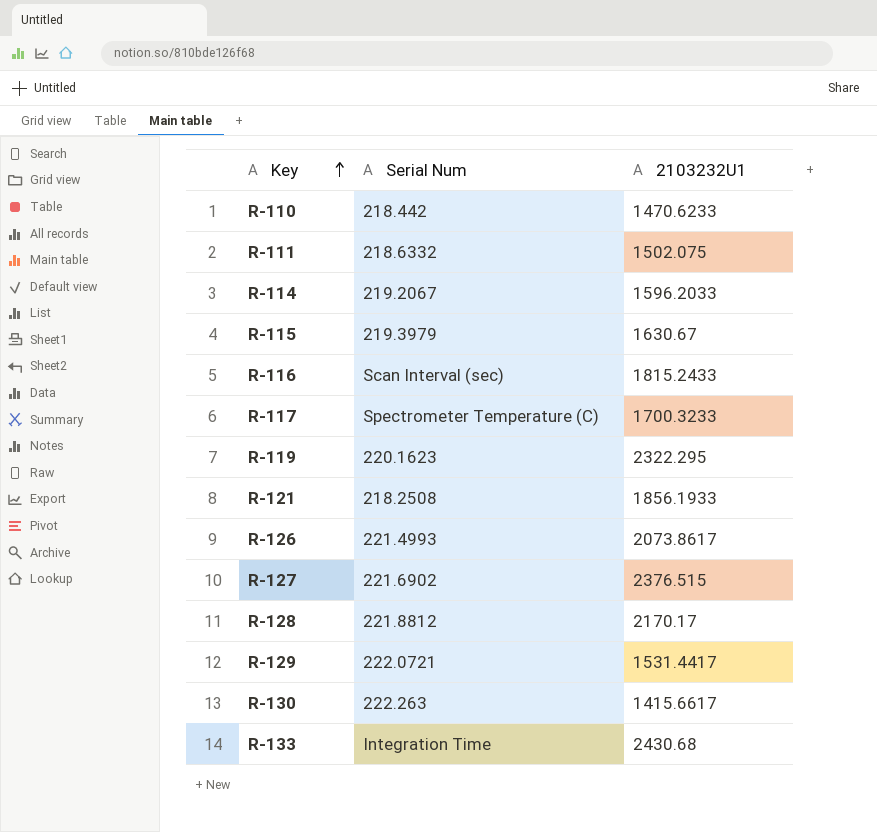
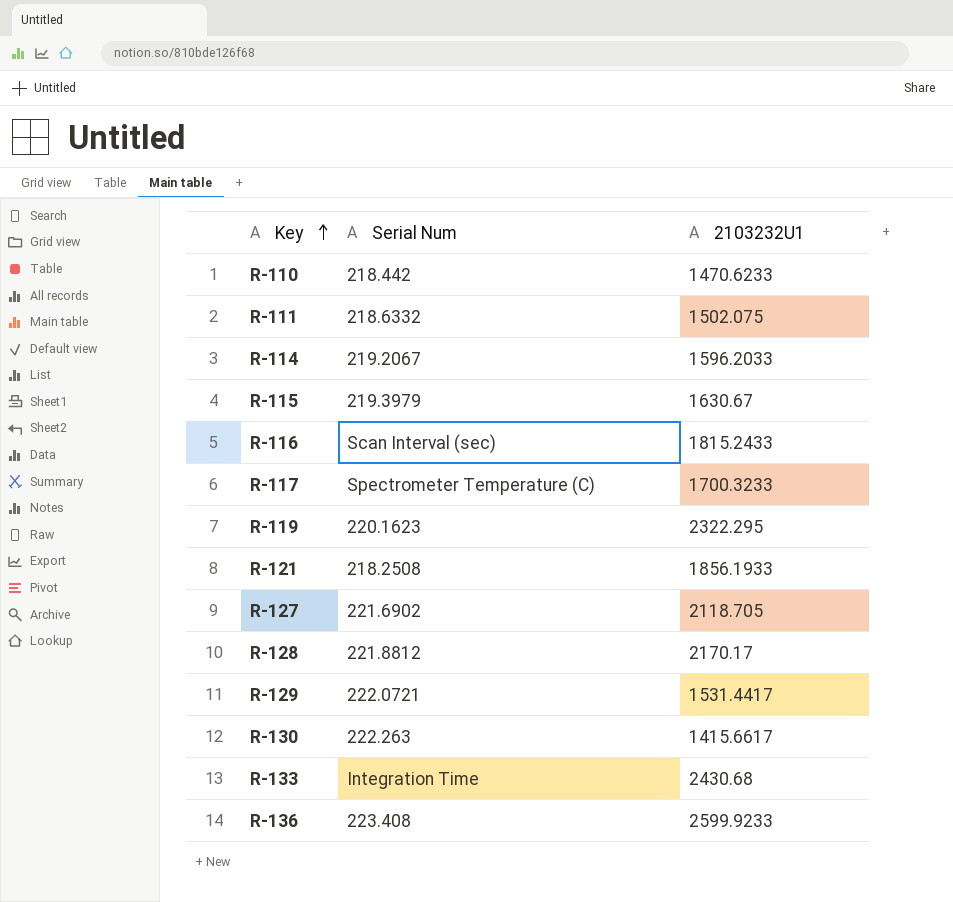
row R-126: 221.4993 | 2073.8617 -> none
R-127 | 2103232U1: 2376.515 -> 2118.705
row R-136: none -> 223.408 | 2599.9233

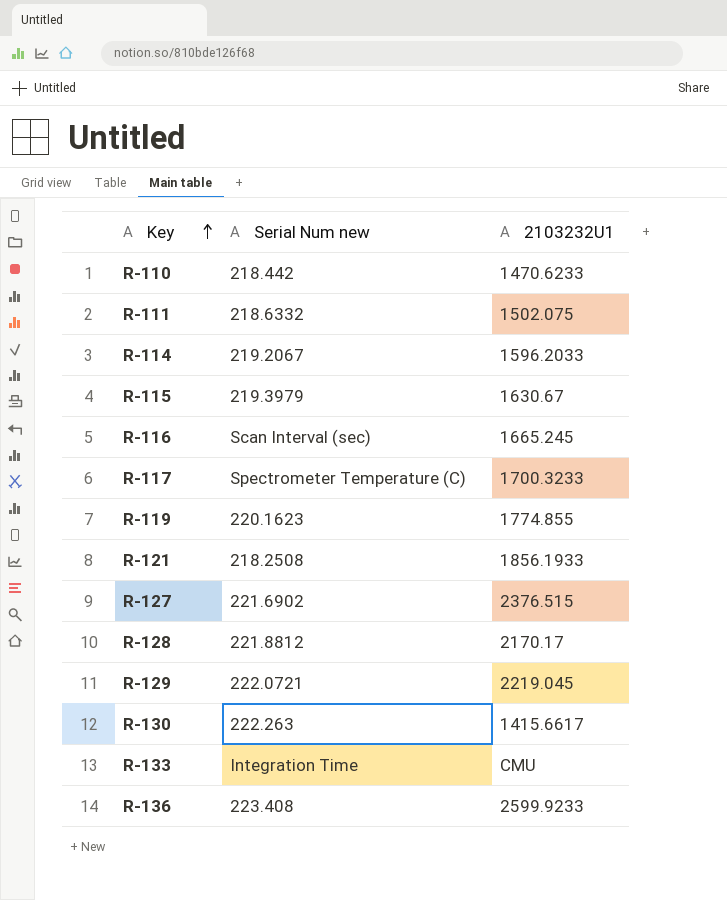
column name: Serial Num -> Serial Num new
R-116 | 2103232U1: 1815.2433 -> 1665.245
R-119 | 2103232U1: 2322.295 -> 1774.855
R-127 | 2103232U1: 2118.705 -> 2376.515
R-129 | 2103232U1: 1531.4417 -> 2219.045
R-133 | 2103232U1: 2430.68 -> CMU

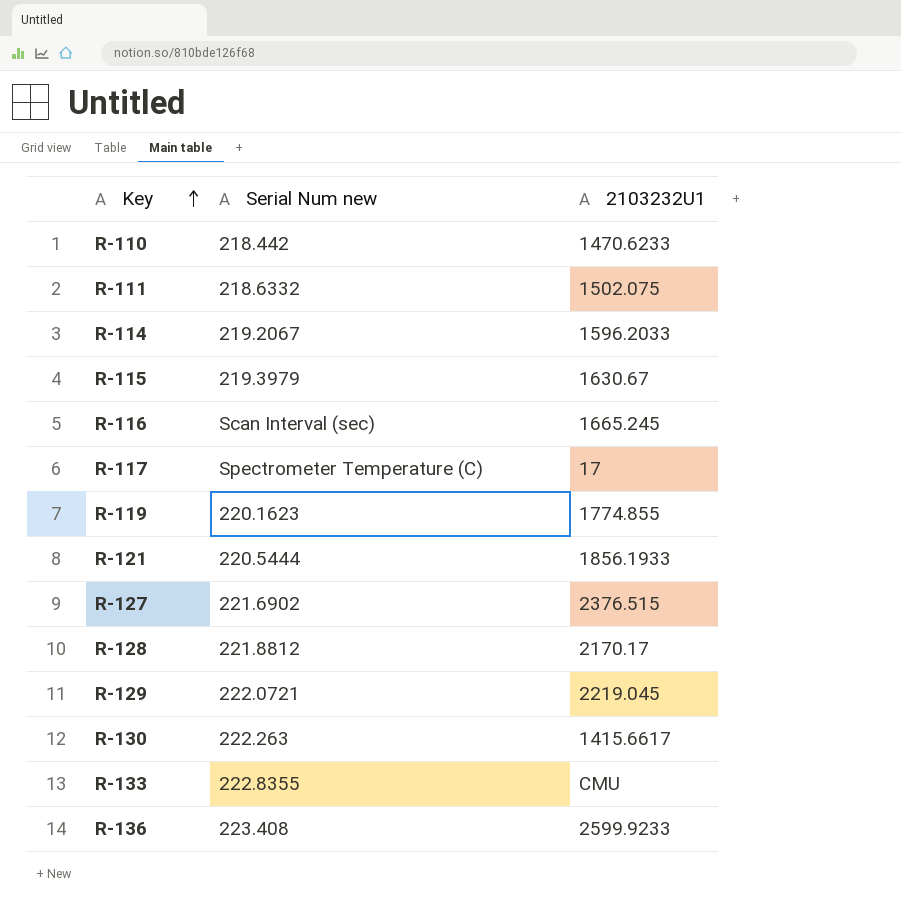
R-117 | 2103232U1: 1700.3233 -> 17
R-121 | Serial Num new: 218.2508 -> 220.5444
R-133 | Serial Num new: Integration Time -> 222.8355

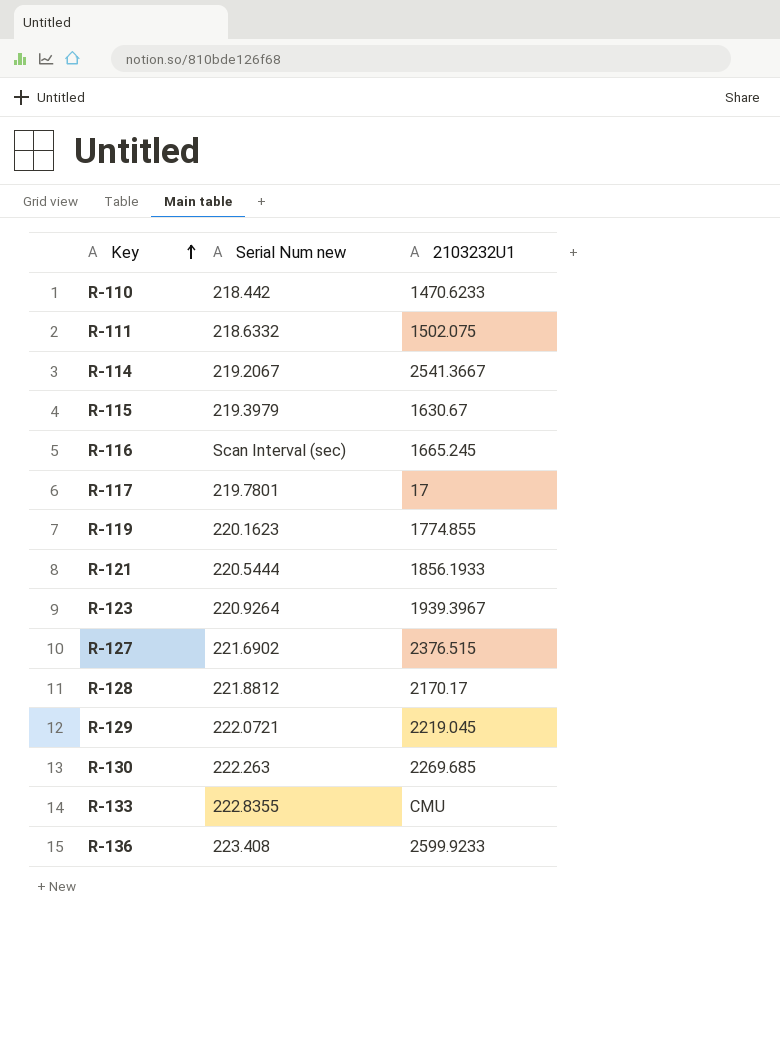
R-114 | 2103232U1: 1596.2033 -> 2541.3667
R-117 | Serial Num new: Spectrometer Temperature (C) -> 219.7801
row R-123: none -> 220.9264 | 1939.3967
R-130 | 2103232U1: 1415.6617 -> 2269.685

